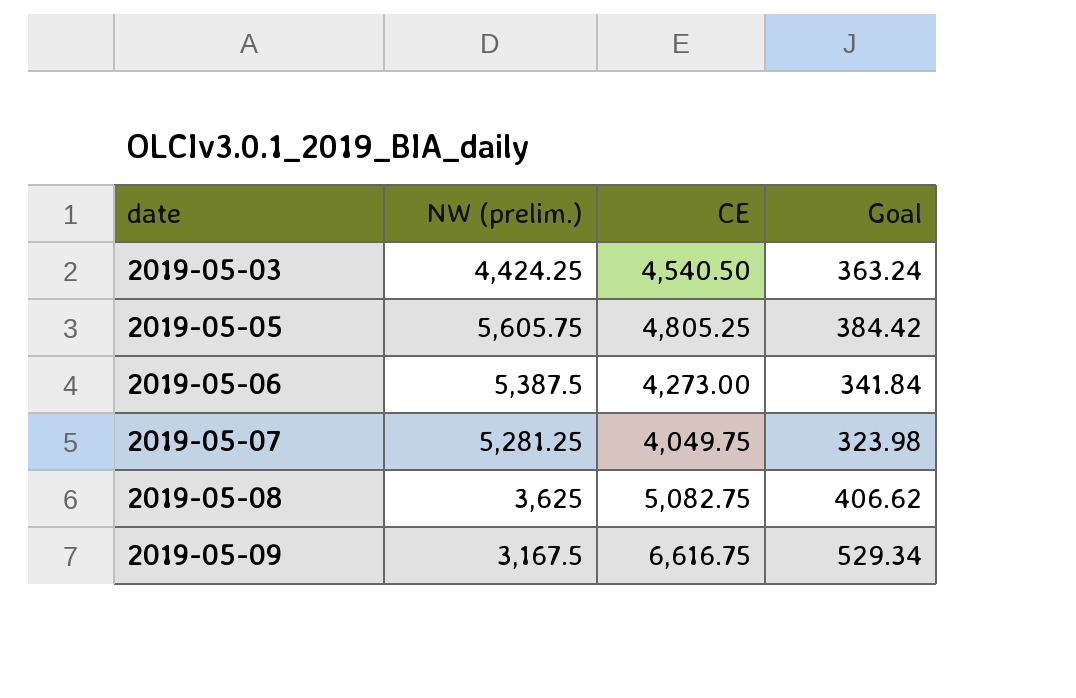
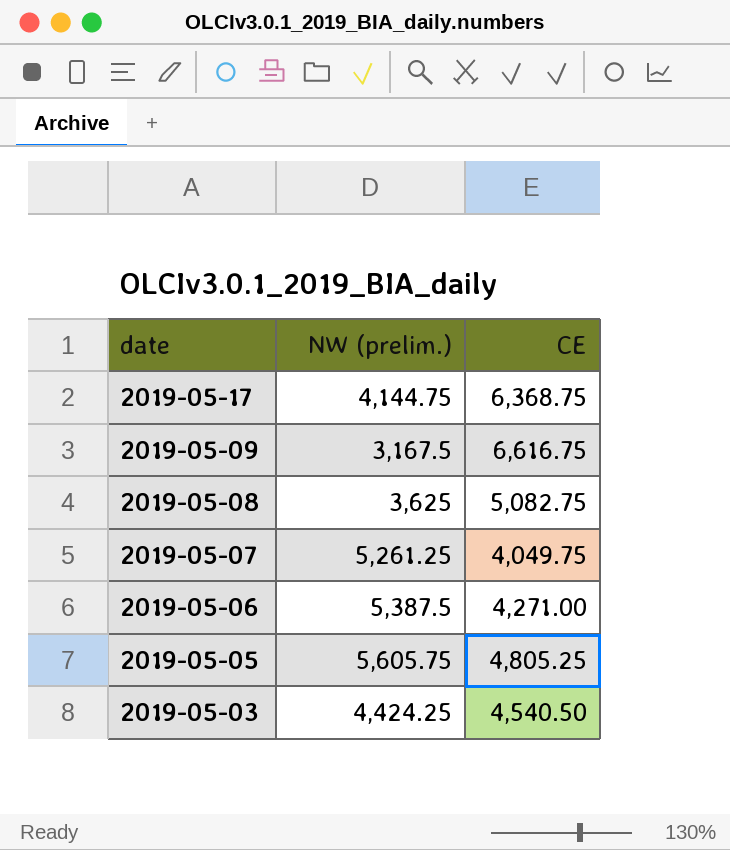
row order: date ascending -> date descending
column Goal | formula: [CE] * 0.08 -> none
row 2019-05-17: none -> 4,144.75 | 6,368.75
2019-05-07 | NW (prelim.): 5,281.25 -> 5,261.25
2019-05-06 | CE: 4,273.00 -> 4,271.00

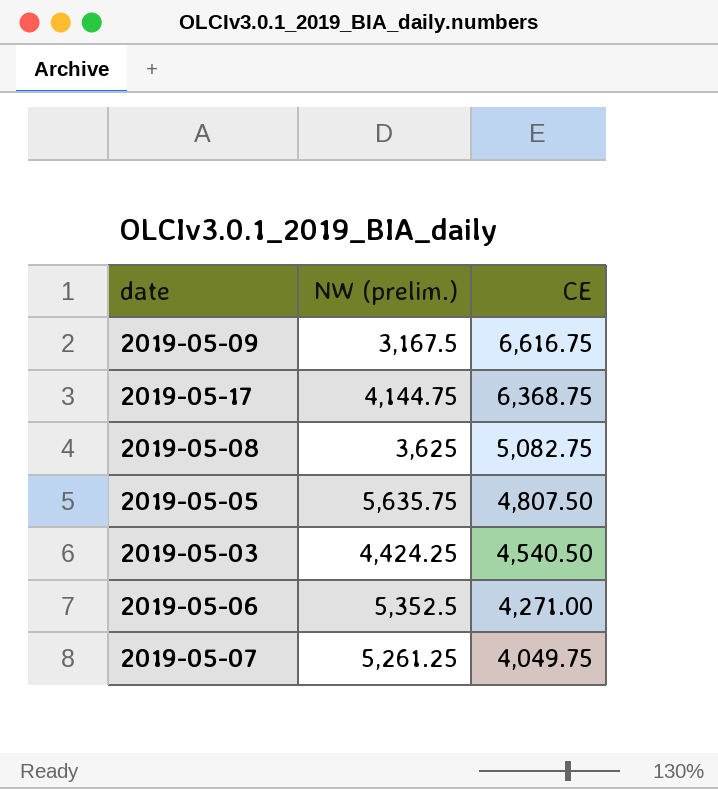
row order: date descending -> CE descending
2019-05-05 | NW (prelim.): 5,605.75 -> 5,635.75
2019-05-05 | CE: 4,805.25 -> 4,807.50
2019-05-06 | NW (prelim.): 5,387.5 -> 5,352.5

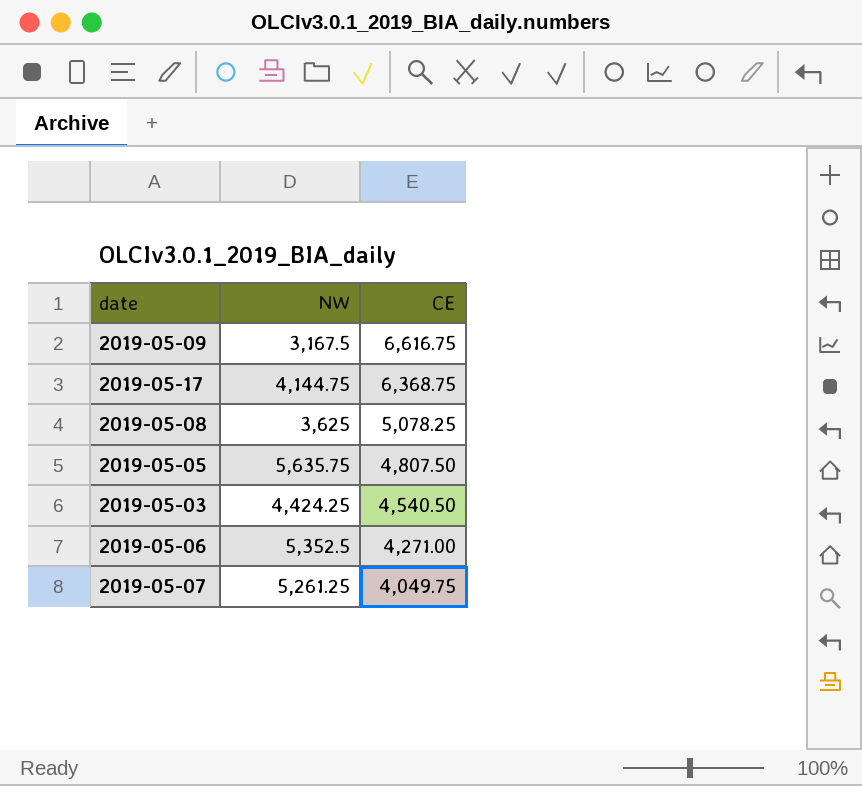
column name: NW (prelim.) -> NW
2019-05-08 | CE: 5,082.75 -> 5,078.25

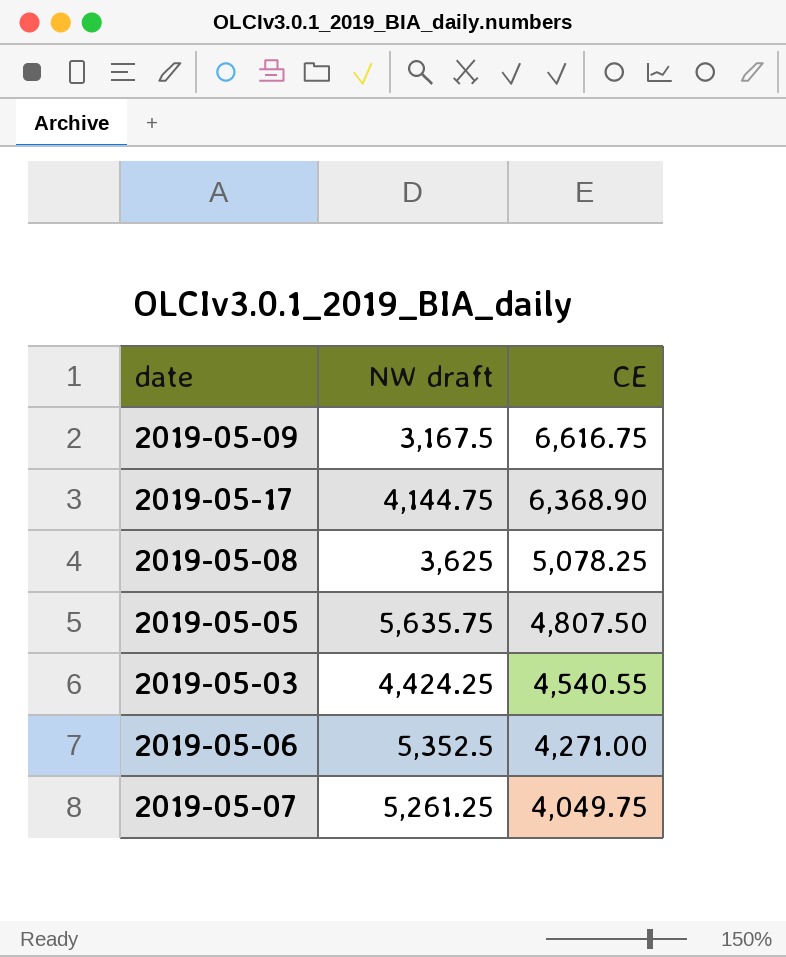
column name: NW -> NW draft
2019-05-17 | CE: 6,368.75 -> 6,368.90
2019-05-03 | CE: 4,540.50 -> 4,540.55

